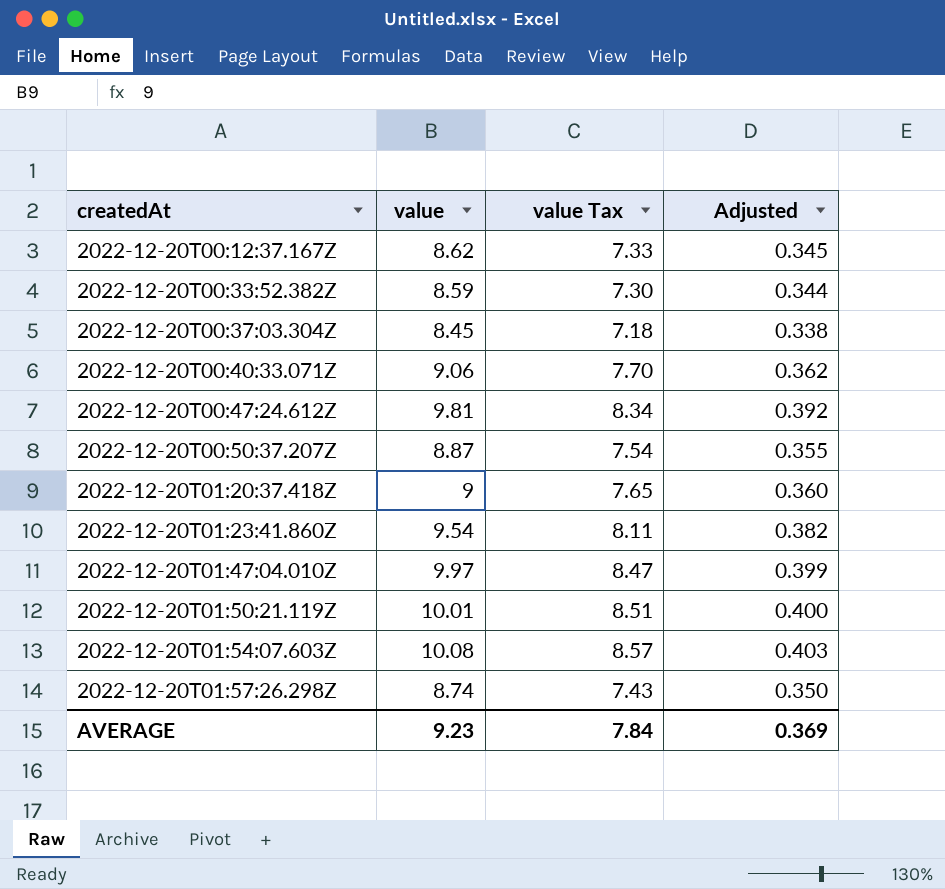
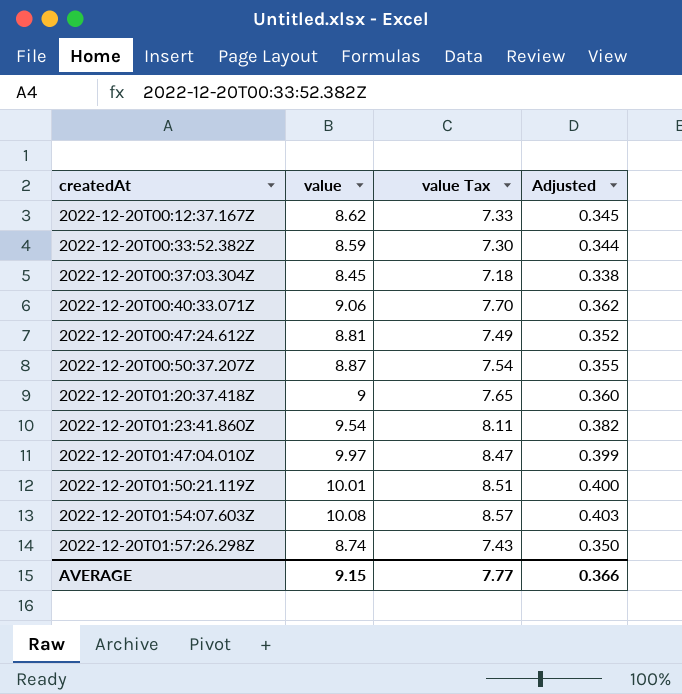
2022-12-20T00:47:24.612Z | value: 9.81 -> 8.81
2022-12-20T00:47:24.612Z | value Tax: 8.34 -> 7.49
2022-12-20T00:47:24.612Z | Adjusted: 0.392 -> 0.352
AVERAGE | value: 9.23 -> 9.15
AVERAGE | value Tax: 7.84 -> 7.77
AVERAGE | Adjusted: 0.369 -> 0.366

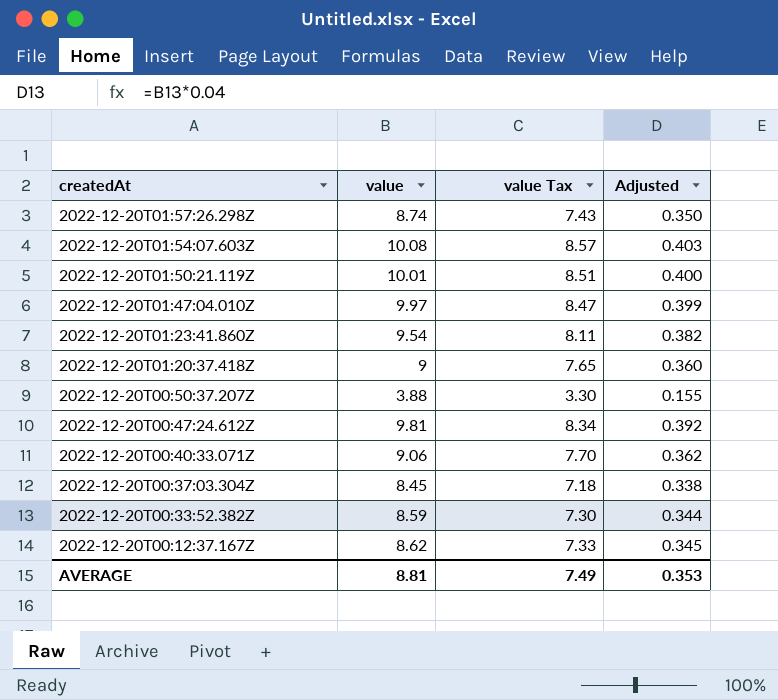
row order: createdAt ascending -> createdAt descending
2022-12-20T00:50:37.207Z | value: 8.87 -> 3.88
2022-12-20T00:50:37.207Z | value Tax: 7.54 -> 3.30
2022-12-20T00:50:37.207Z | Adjusted: 0.355 -> 0.155
2022-12-20T00:47:24.612Z | value: 8.81 -> 9.81
2022-12-20T00:47:24.612Z | value Tax: 7.49 -> 8.34
2022-12-20T00:47:24.612Z | Adjusted: 0.352 -> 0.392
AVERAGE | value: 9.15 -> 8.81
AVERAGE | value Tax: 7.77 -> 7.49
AVERAGE | Adjusted: 0.366 -> 0.353

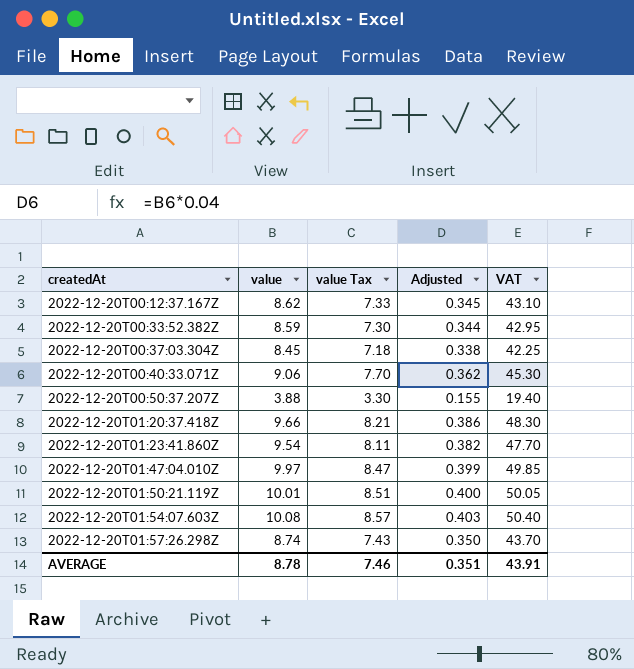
row order: createdAt descending -> createdAt ascending
column VAT | formula: none -> [value] * 5
row 2022-12-20T00:47:24.612Z: 9.81 | 8.34 | 0.392 -> none
2022-12-20T01:20:37.418Z | value: 9 -> 9.66
2022-12-20T01:20:37.418Z | value Tax: 7.65 -> 8.21
2022-12-20T01:20:37.418Z | Adjusted: 0.360 -> 0.386
AVERAGE | value: 8.81 -> 8.78
AVERAGE | value Tax: 7.49 -> 7.46
AVERAGE | Adjusted: 0.353 -> 0.351

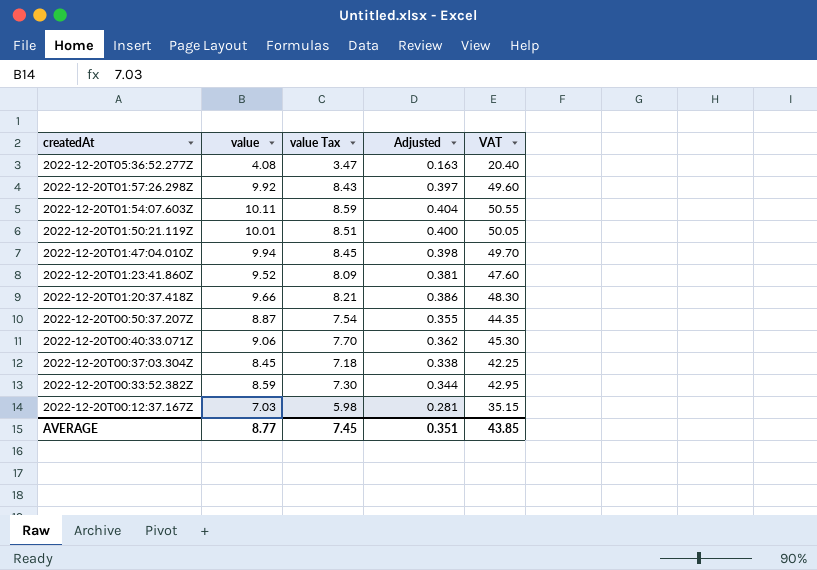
row order: createdAt ascending -> createdAt descending
row 2022-12-20T05:36:52.277Z: none -> 4.08 | 3.47 | 0.163 | 20.40
2022-12-20T01:57:26.298Z | value: 8.74 -> 9.92
2022-12-20T01:57:26.298Z | value Tax: 7.43 -> 8.43
2022-12-20T01:57:26.298Z | Adjusted: 0.350 -> 0.397
2022-12-20T01:57:26.298Z | VAT: 43.70 -> 49.60
2022-12-20T01:54:07.603Z | value: 10.08 -> 10.11
2022-12-20T01:54:07.603Z | value Tax: 8.57 -> 8.59
2022-12-20T01:54:07.603Z | Adjusted: 0.403 -> 0.404
2022-12-20T01:54:07.603Z | VAT: 50.40 -> 50.55
2022-12-20T01:47:04.010Z | value: 9.97 -> 9.94
2022-12-20T01:47:04.010Z | value Tax: 8.47 -> 8.45
2022-12-20T01:47:04.010Z | Adjusted: 0.399 -> 0.398
2022-12-20T01:47:04.010Z | VAT: 49.85 -> 49.70
2022-12-20T01:23:41.860Z | value: 9.54 -> 9.52
2022-12-20T01:23:41.860Z | value Tax: 8.11 -> 8.09
2022-12-20T01:23:41.860Z | Adjusted: 0.382 -> 0.381
2022-12-20T01:23:41.860Z | VAT: 47.70 -> 47.60
2022-12-20T00:50:37.207Z | value: 3.88 -> 8.87
2022-12-20T00:50:37.207Z | value Tax: 3.30 -> 7.54
2022-12-20T00:50:37.207Z | Adjusted: 0.155 -> 0.355
2022-12-20T00:50:37.207Z | VAT: 19.40 -> 44.35
2022-12-20T00:12:37.167Z | value: 8.62 -> 7.03
2022-12-20T00:12:37.167Z | value Tax: 7.33 -> 5.98
2022-12-20T00:12:37.167Z | Adjusted: 0.345 -> 0.281
2022-12-20T00:12:37.167Z | VAT: 43.10 -> 35.15
AVERAGE | value: 8.78 -> 8.77
AVERAGE | value Tax: 7.46 -> 7.45
AVERAGE | VAT: 43.91 -> 43.85

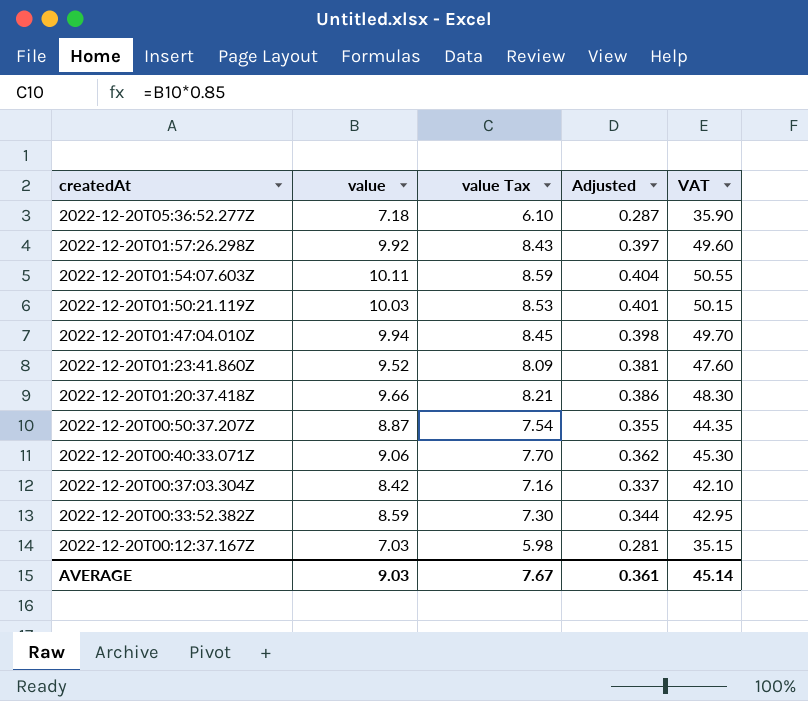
2022-12-20T05:36:52.277Z | value: 4.08 -> 7.18
2022-12-20T05:36:52.277Z | value Tax: 3.47 -> 6.10
2022-12-20T05:36:52.277Z | Adjusted: 0.163 -> 0.287
2022-12-20T05:36:52.277Z | VAT: 20.40 -> 35.90
2022-12-20T01:50:21.119Z | value: 10.01 -> 10.03
2022-12-20T01:50:21.119Z | value Tax: 8.51 -> 8.53
2022-12-20T01:50:21.119Z | Adjusted: 0.400 -> 0.401
2022-12-20T01:50:21.119Z | VAT: 50.05 -> 50.15
2022-12-20T00:37:03.304Z | value: 8.45 -> 8.42
2022-12-20T00:37:03.304Z | value Tax: 7.18 -> 7.16
2022-12-20T00:37:03.304Z | Adjusted: 0.338 -> 0.337
2022-12-20T00:37:03.304Z | VAT: 42.25 -> 42.10
AVERAGE | value: 8.77 -> 9.03
AVERAGE | value Tax: 7.45 -> 7.67
AVERAGE | Adjusted: 0.351 -> 0.361
AVERAGE | VAT: 43.85 -> 45.14

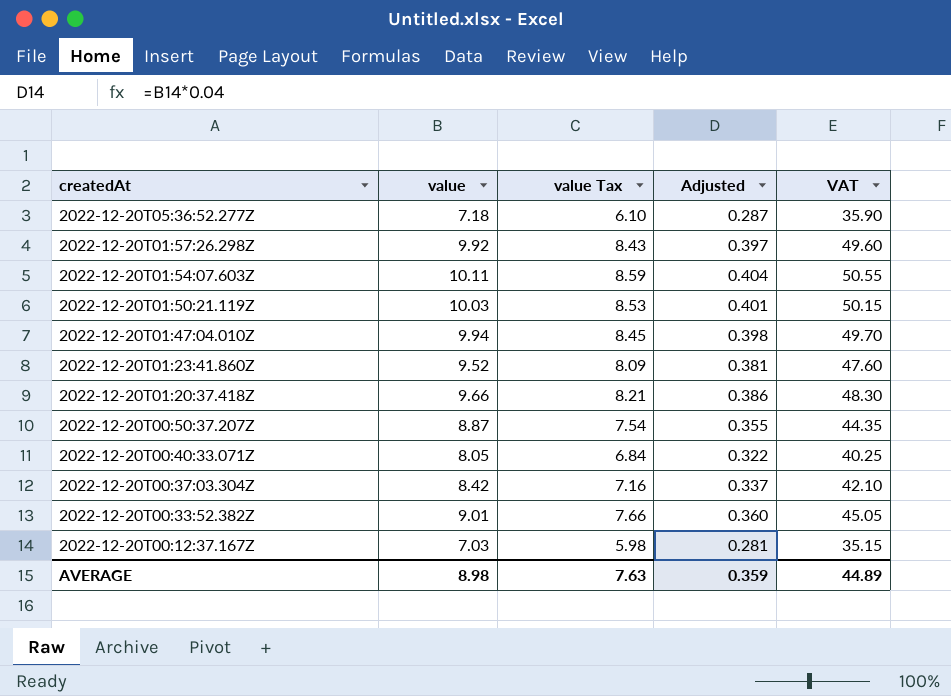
2022-12-20T00:40:33.071Z | value: 9.06 -> 8.05
2022-12-20T00:40:33.071Z | value Tax: 7.70 -> 6.84
2022-12-20T00:40:33.071Z | Adjusted: 0.362 -> 0.322
2022-12-20T00:40:33.071Z | VAT: 45.30 -> 40.25
2022-12-20T00:33:52.382Z | value: 8.59 -> 9.01
2022-12-20T00:33:52.382Z | value Tax: 7.30 -> 7.66
2022-12-20T00:33:52.382Z | Adjusted: 0.344 -> 0.360
2022-12-20T00:33:52.382Z | VAT: 42.95 -> 45.05
AVERAGE | value: 9.03 -> 8.98
AVERAGE | value Tax: 7.67 -> 7.63
AVERAGE | Adjusted: 0.361 -> 0.359
AVERAGE | VAT: 45.14 -> 44.89

